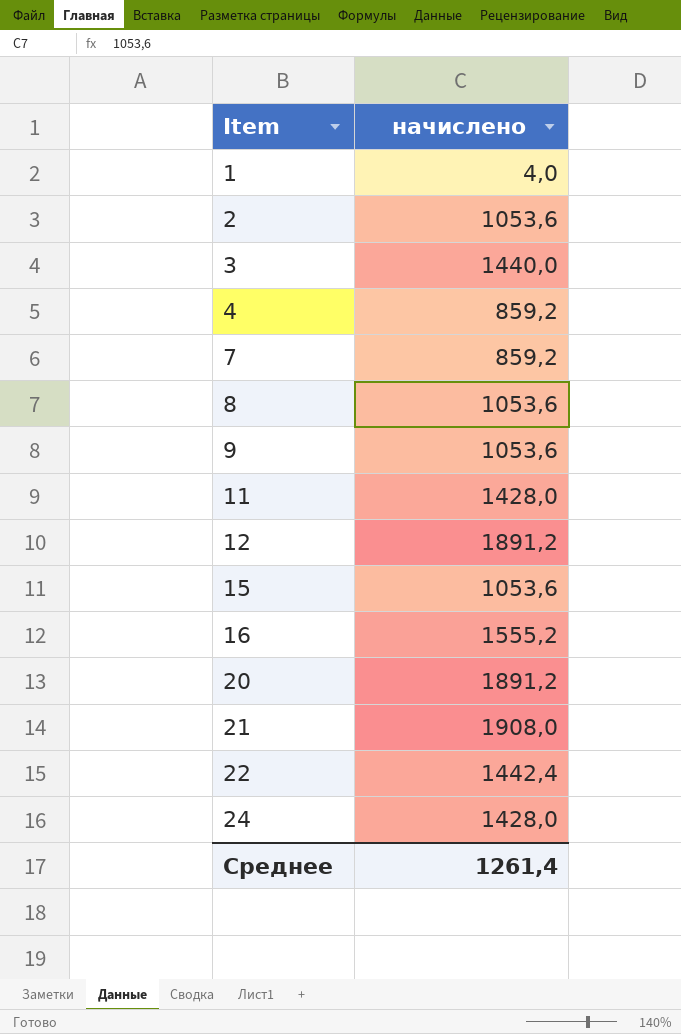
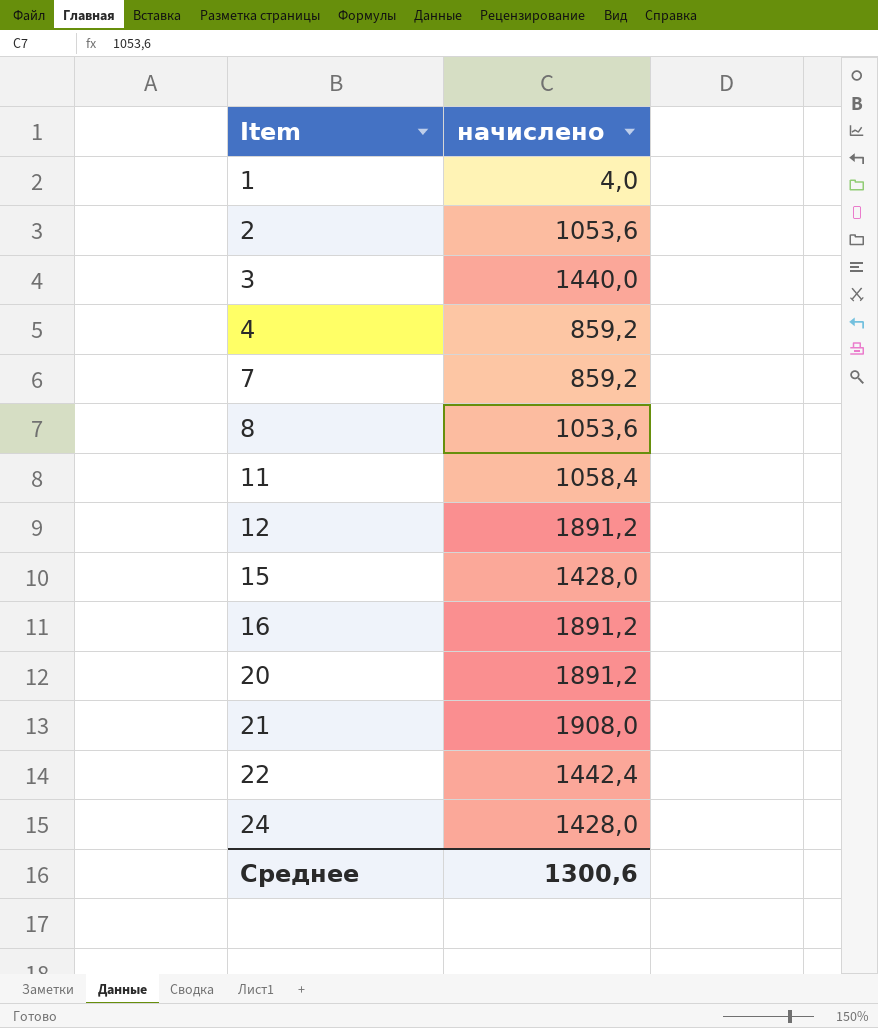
row 9: 1053,6 -> none
11 | начислено: 1428,0 -> 1058,4
15 | начислено: 1053,6 -> 1428,0
16 | начислено: 1555,2 -> 1891,2
Среднее | начислено: 1261,4 -> 1300,6

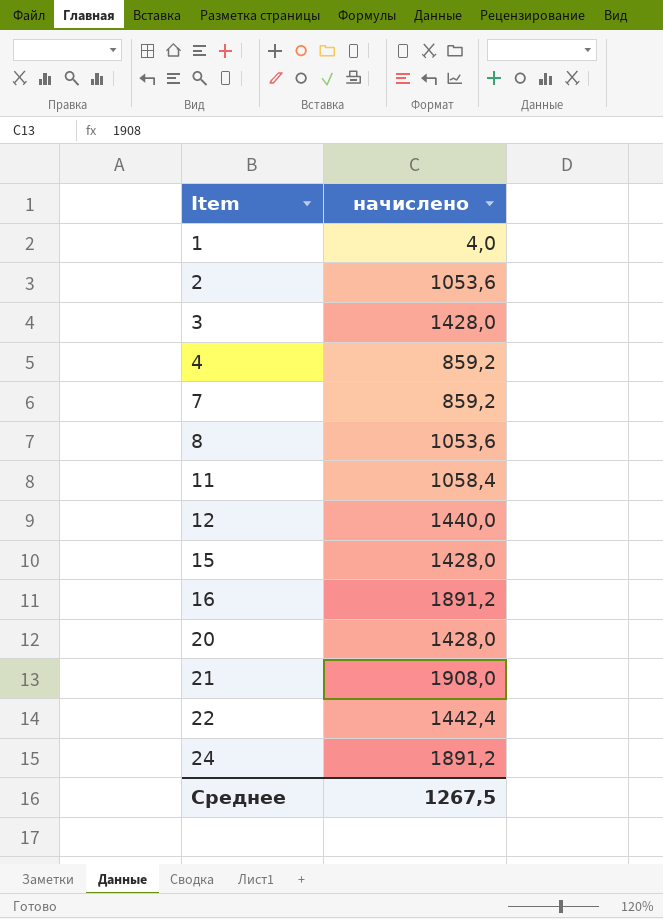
3 | начислено: 1440,0 -> 1428,0
12 | начислено: 1891,2 -> 1440,0
20 | начислено: 1891,2 -> 1428,0
24 | начислено: 1428,0 -> 1891,2
Среднее | начислено: 1300,6 -> 1267,5

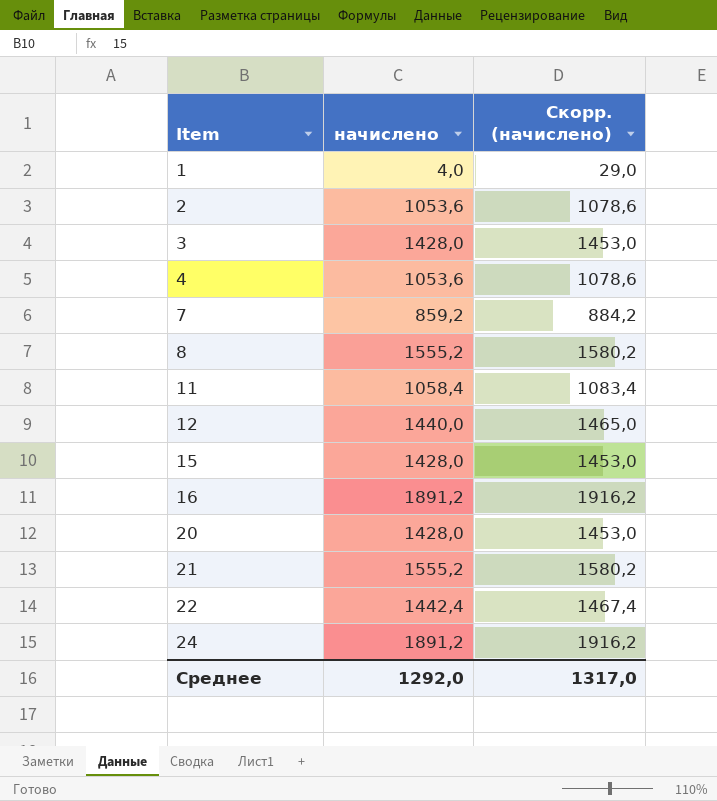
column Скорр. (начислено) | formula: none -> [начислено] + 25
4 | начислено: 859,2 -> 1053,6
8 | начислено: 1053,6 -> 1555,2
21 | начислено: 1908,0 -> 1555,2
Среднее | начислено: 1267,5 -> 1292,0

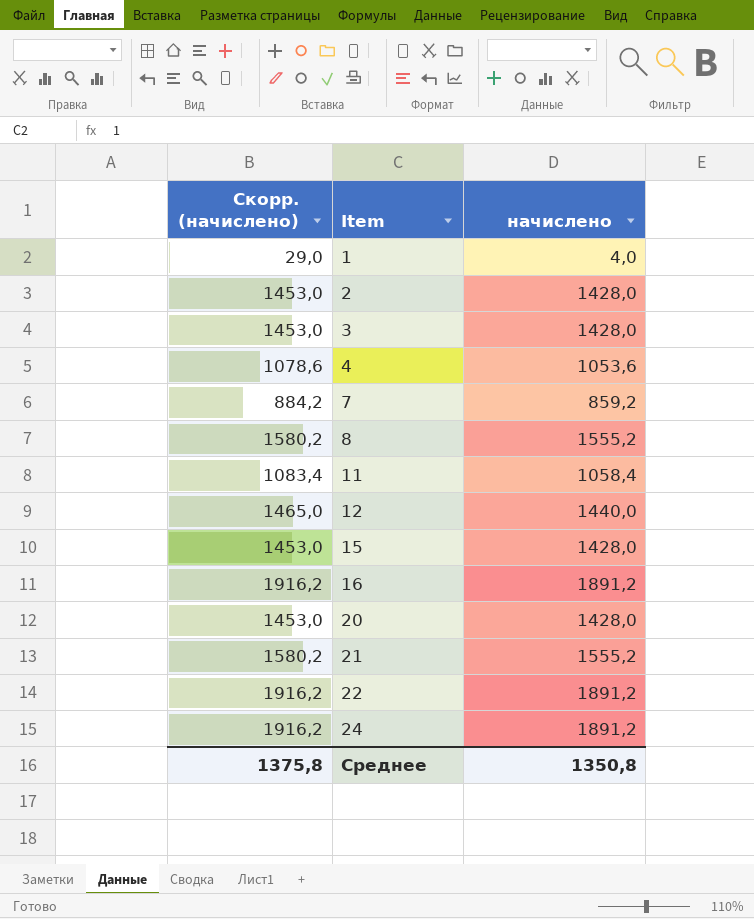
column Скорр. (начислено) | position: 3 -> 1
2 | Скорр. (начислено): 1078,6 -> 1453,0
2 | начислено: 1053,6 -> 1428,0
22 | Скорр. (начислено): 1467,4 -> 1916,2
22 | начислено: 1442,4 -> 1891,2
Среднее | Скорр. (начислено): 1317,0 -> 1375,8
Среднее | начислено: 1292,0 -> 1350,8

